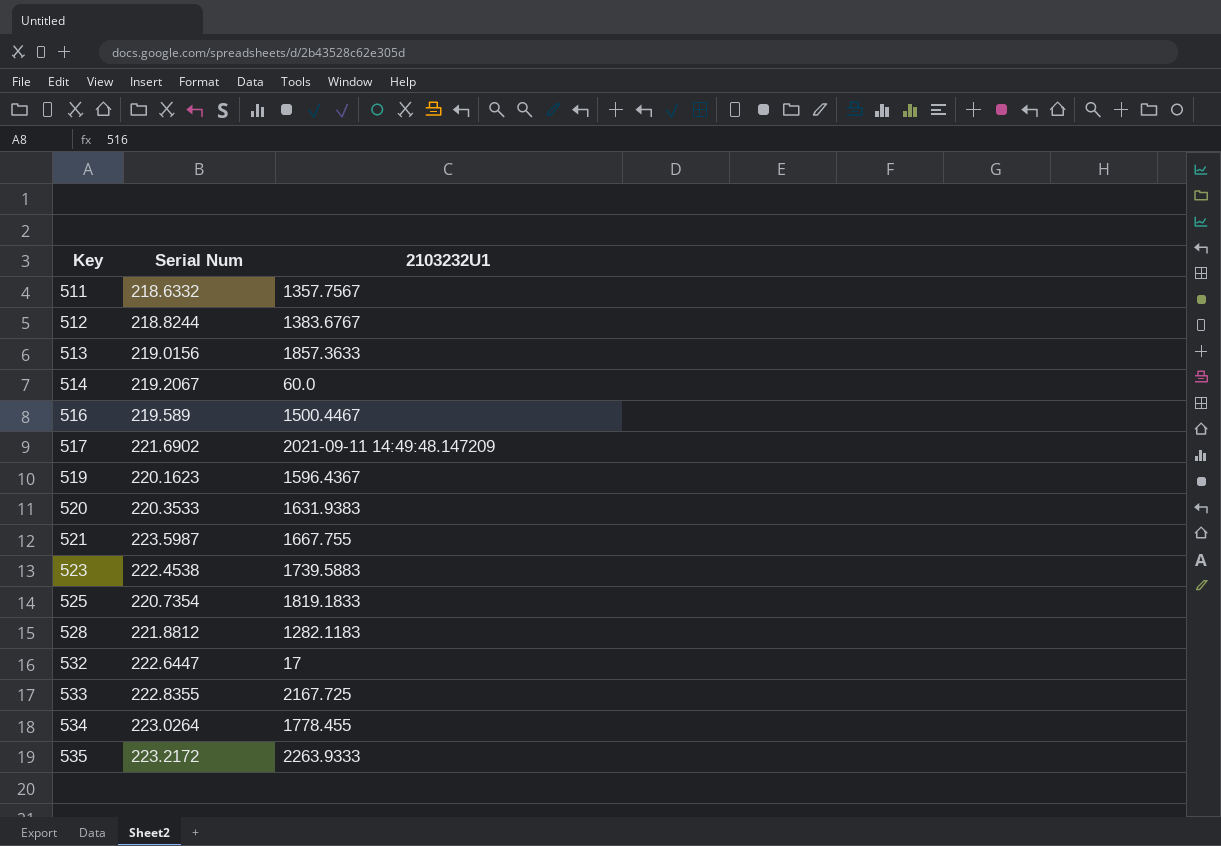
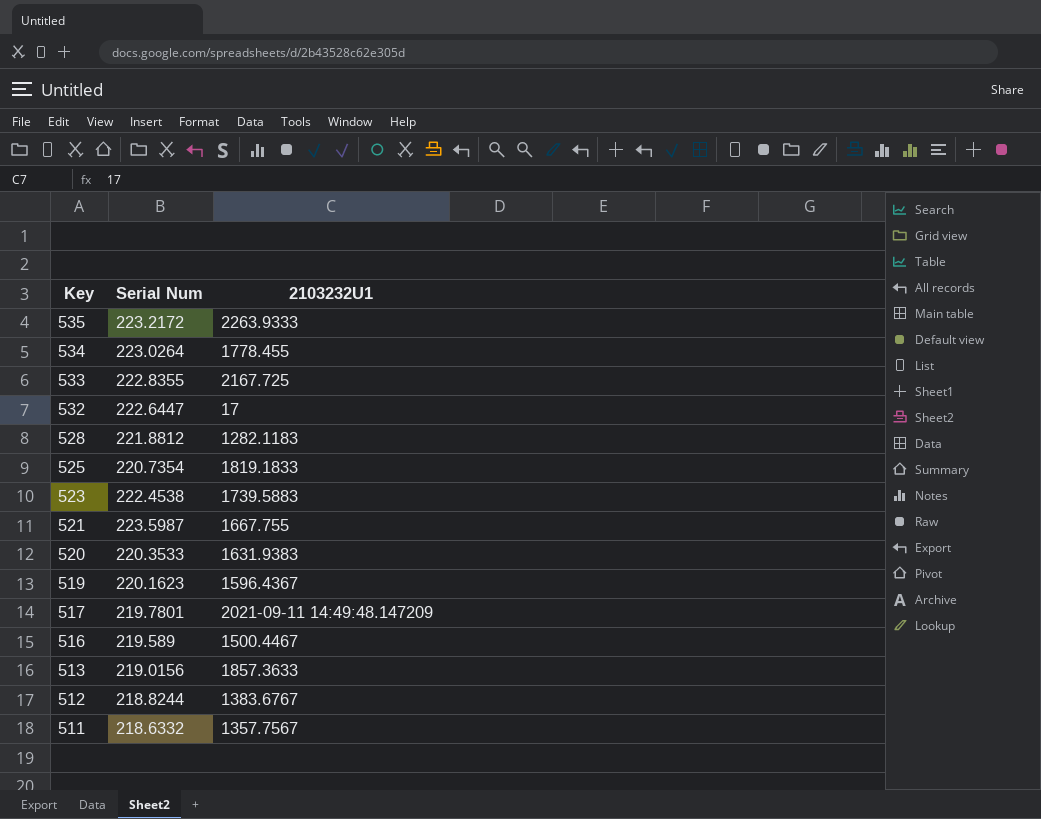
row order: Key ascending -> Key descending
row 514: 219.2067 | 60.0 -> none
517 | Serial Num: 221.6902 -> 219.7801

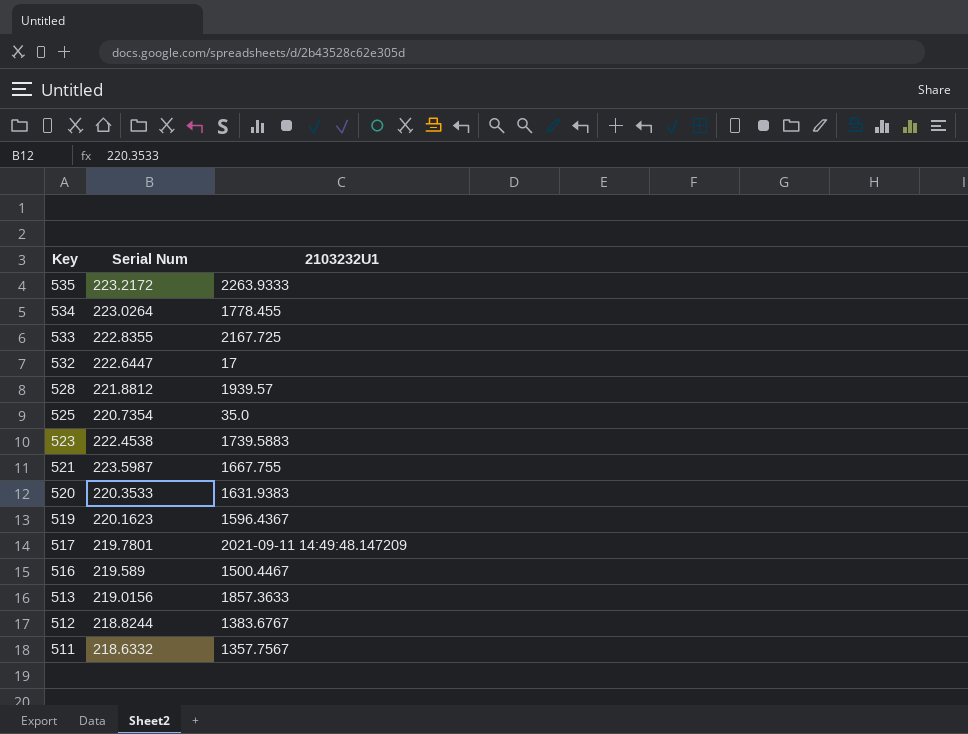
528 | 2103232U1: 1282.1183 -> 1939.57
525 | 2103232U1: 1819.1833 -> 35.0

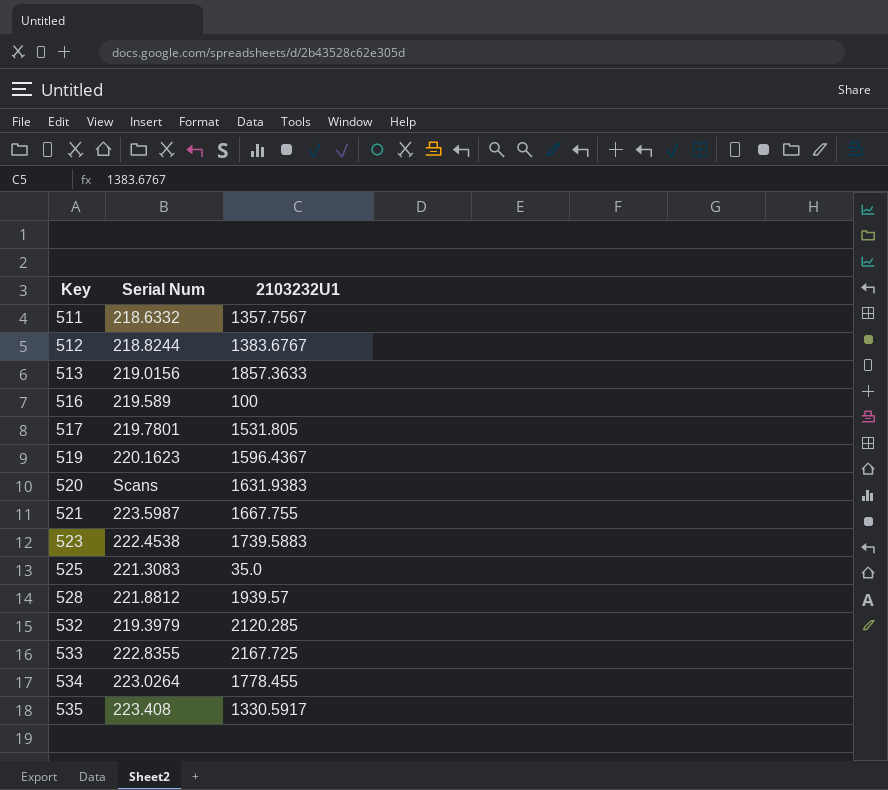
row order: Key descending -> Key ascending
516 | 2103232U1: 1500.4467 -> 100
517 | 2103232U1: 2021-09-11 14:49:48.147209 -> 1531.805
520 | Serial Num: 220.3533 -> Scans
525 | Serial Num: 220.7354 -> 221.3083
532 | Serial Num: 222.6447 -> 219.3979
532 | 2103232U1: 17 -> 2120.285
535 | Serial Num: 223.2172 -> 223.408
535 | 2103232U1: 2263.9333 -> 1330.5917

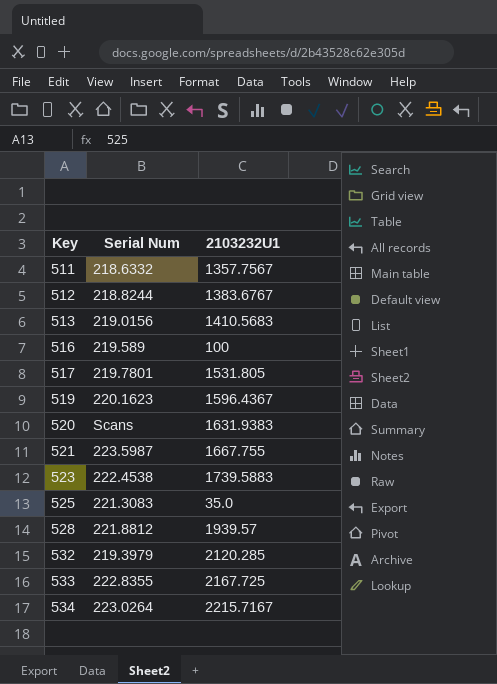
row 535: 223.408 | 1330.5917 -> none
513 | 2103232U1: 1857.3633 -> 1410.5683
534 | 2103232U1: 1778.455 -> 2215.7167

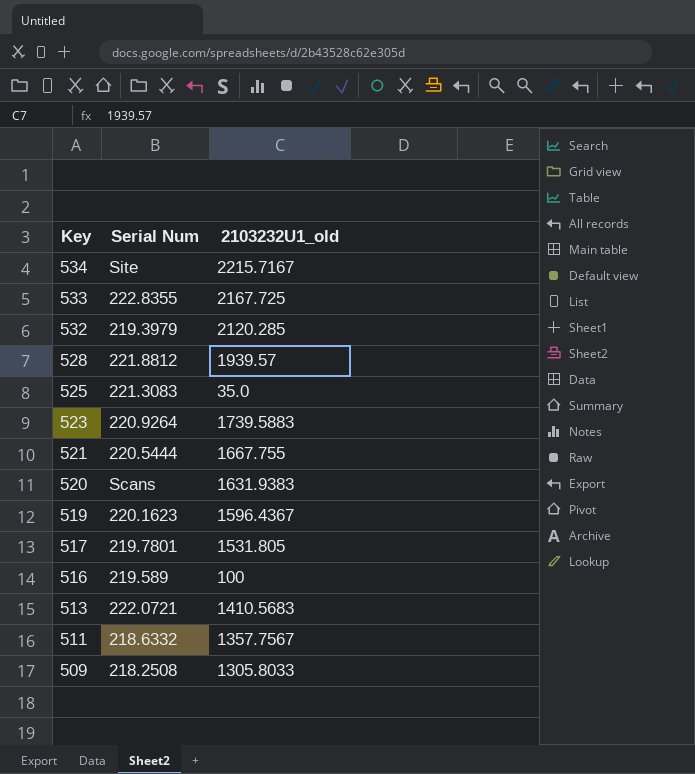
row order: Key ascending -> Key descending
column name: 2103232U1 -> 2103232U1_old
row 512: 218.8244 | 1383.6767 -> none
534 | Serial Num: 223.0264 -> Site
523 | Serial Num: 222.4538 -> 220.9264
521 | Serial Num: 223.5987 -> 220.5444
513 | Serial Num: 219.0156 -> 222.0721
row 509: none -> 218.2508 | 1305.8033

